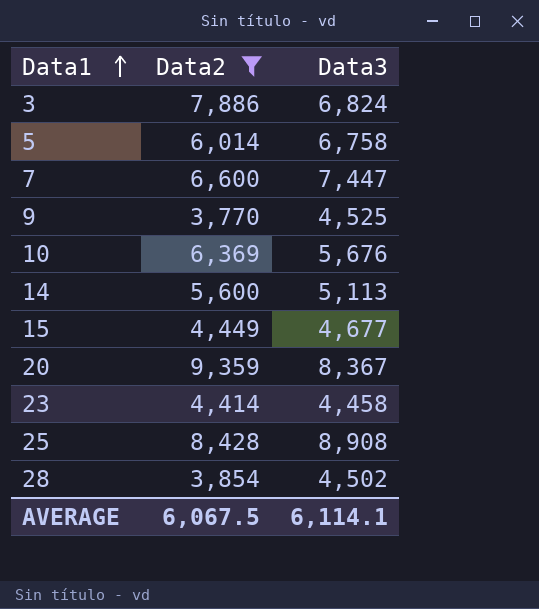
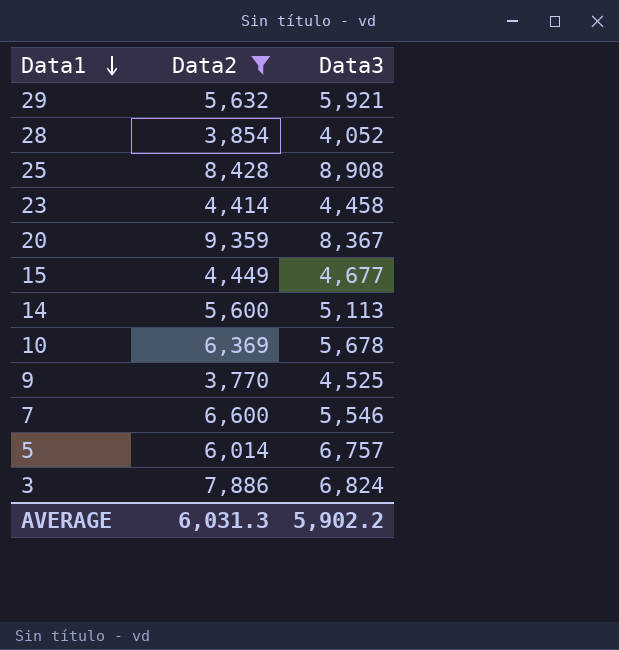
row order: Data1 ascending -> Data1 descending
row 29: none -> 5,632 | 5,921
28 | Data3: 4,502 -> 4,052
10 | Data3: 5,676 -> 5,678
7 | Data3: 7,447 -> 5,546
5 | Data3: 6,758 -> 6,757
AVERAGE | Data2: 6,067.5 -> 6,031.3
AVERAGE | Data3: 6,114.1 -> 5,902.2

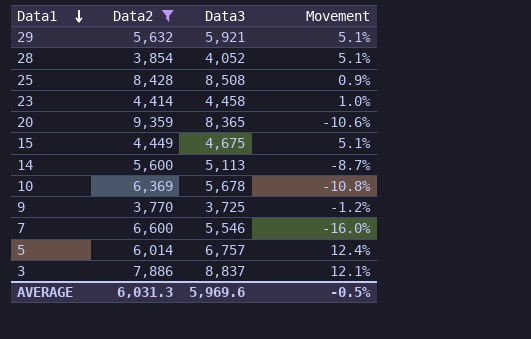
column Movement | formula: none -> ([Data3] - [Data2]) / [Data2]
25 | Data3: 8,908 -> 8,508
20 | Data3: 8,367 -> 8,365
15 | Data3: 4,677 -> 4,675
9 | Data3: 4,525 -> 3,725
3 | Data3: 6,824 -> 8,837
AVERAGE | Data3: 5,902.2 -> 5,969.6

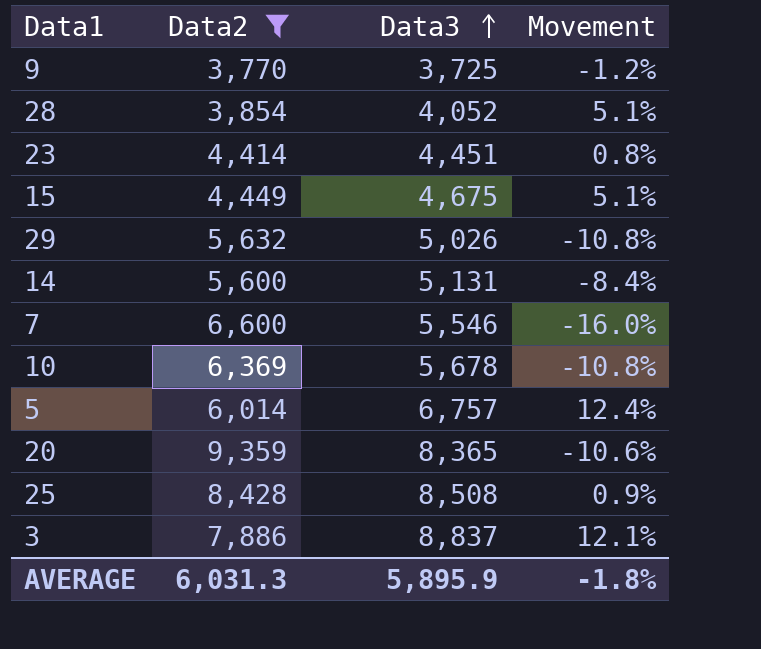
row order: Data1 descending -> Data3 ascending
23 | Data3: 4,458 -> 4,451
23 | Movement: 1.0% -> 0.8%
29 | Data3: 5,921 -> 5,026
29 | Movement: 5.1% -> -10.8%
14 | Data3: 5,113 -> 5,131
14 | Movement: -8.7% -> -8.4%
AVERAGE | Data3: 5,969.6 -> 5,895.9
AVERAGE | Movement: -0.5% -> -1.8%

